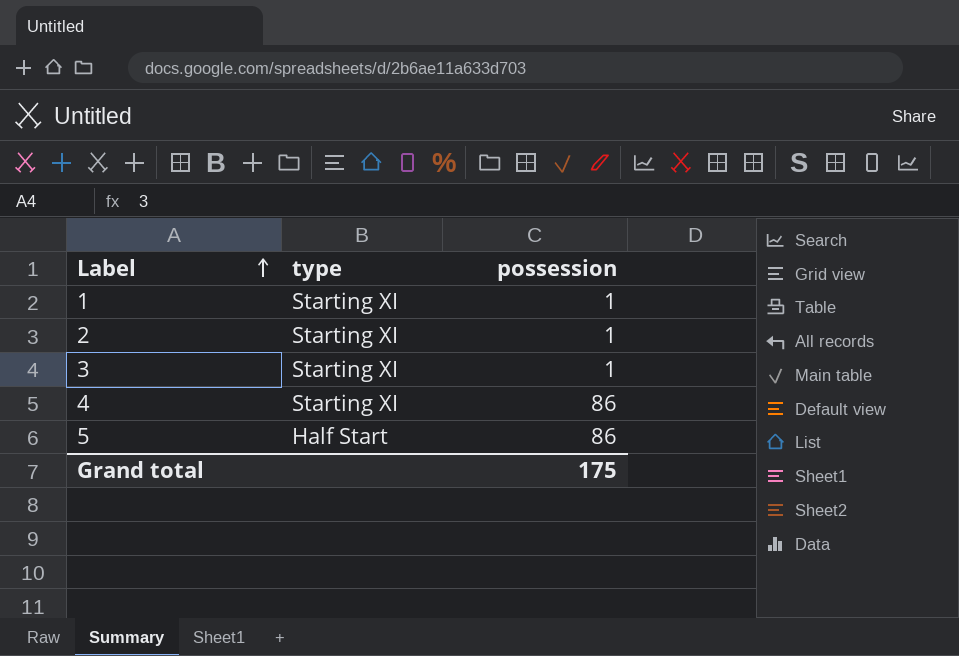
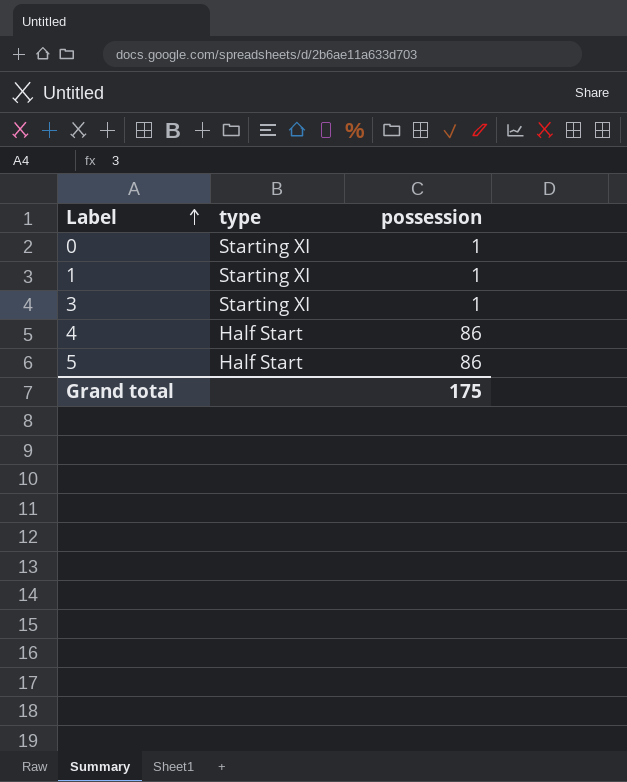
row 2: Starting XI | 1 -> none
row 0: none -> Starting XI | 1
4 | type: Starting XI -> Half Start

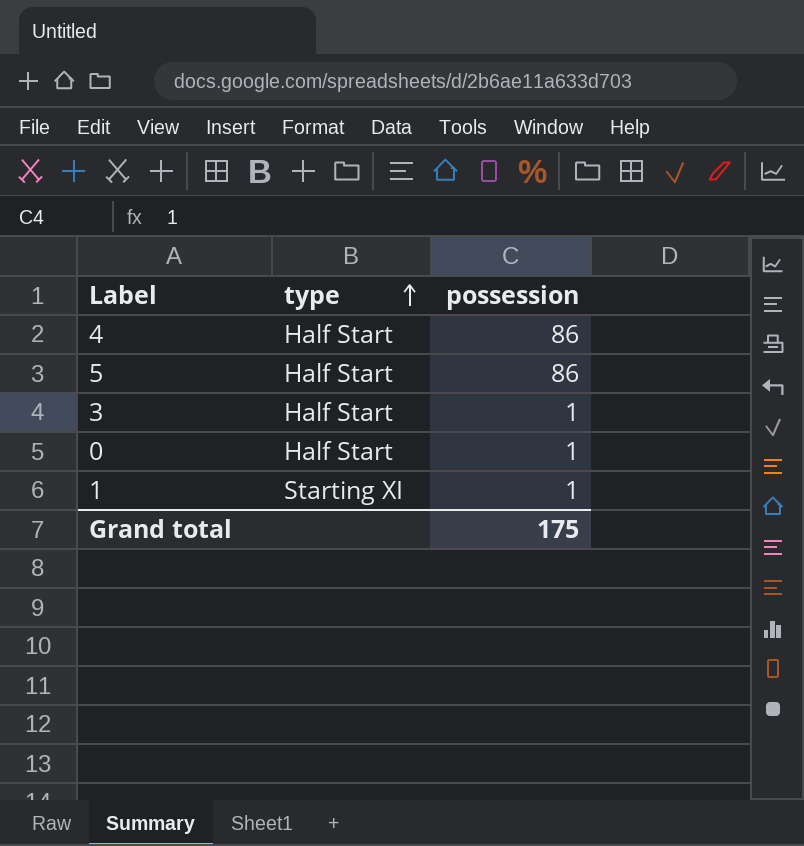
row order: Label ascending -> type ascending
3 | type: Starting XI -> Half Start
0 | type: Starting XI -> Half Start

